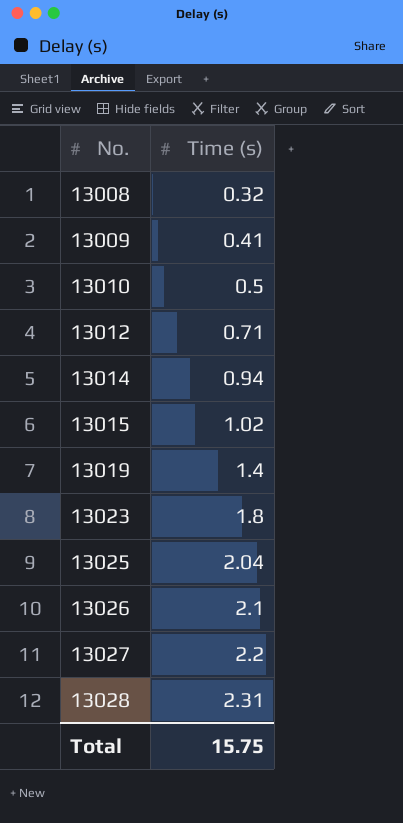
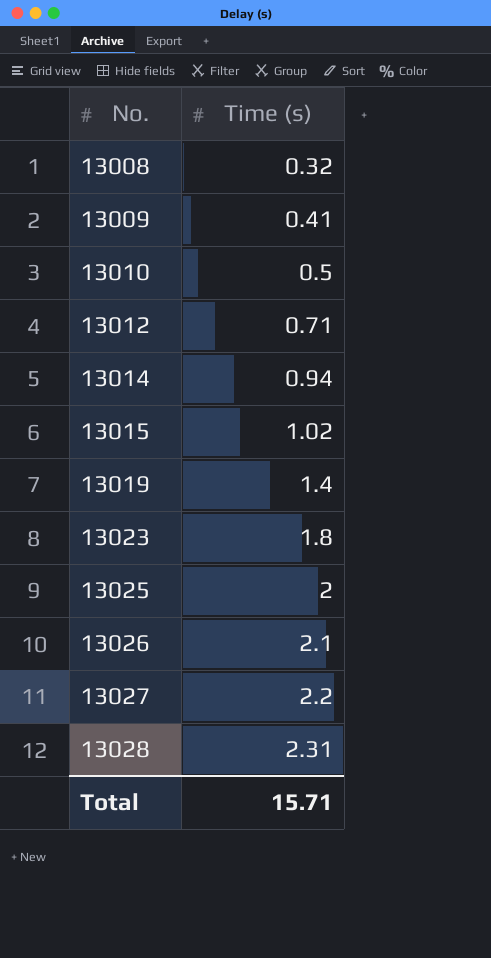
13025 | Time (s): 2.04 -> 2
Total | Time (s): 15.75 -> 15.71

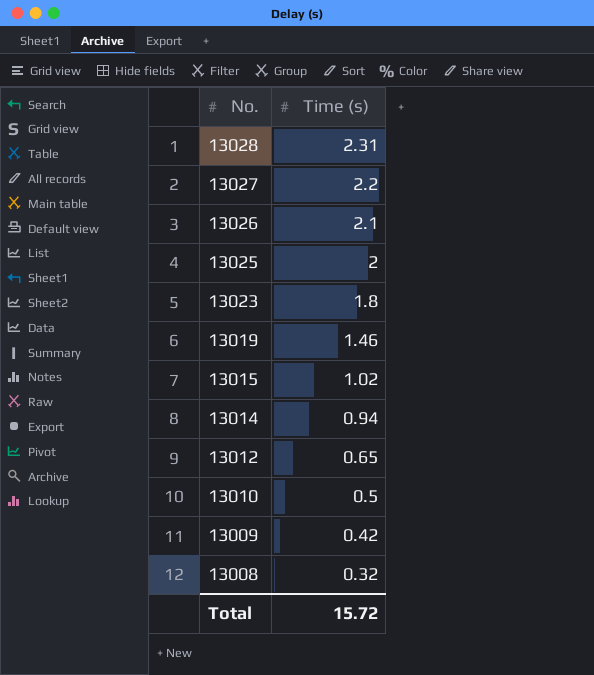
row order: No. ascending -> No. descending
13019 | Time (s): 1.4 -> 1.46
13012 | Time (s): 0.71 -> 0.65
13009 | Time (s): 0.41 -> 0.42
Total | Time (s): 15.71 -> 15.72

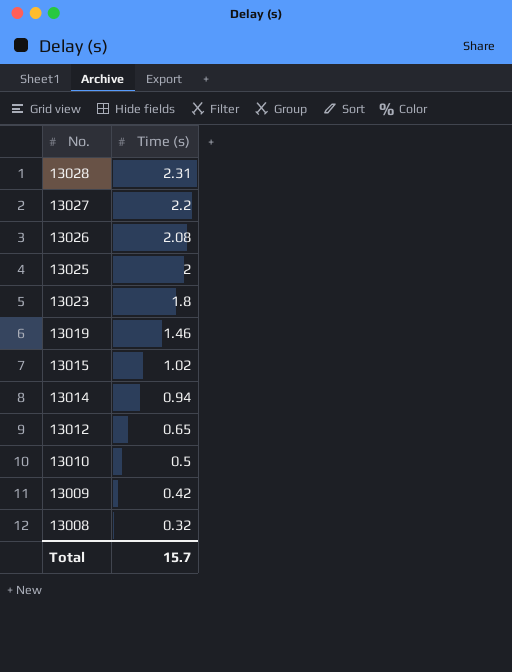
13026 | Time (s): 2.1 -> 2.08
Total | Time (s): 15.72 -> 15.7

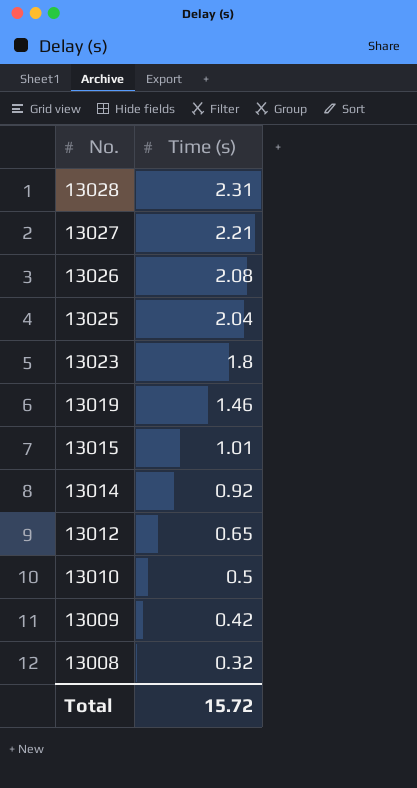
13027 | Time (s): 2.2 -> 2.21
13025 | Time (s): 2 -> 2.04
13015 | Time (s): 1.02 -> 1.01
13014 | Time (s): 0.94 -> 0.92
Total | Time (s): 15.7 -> 15.72

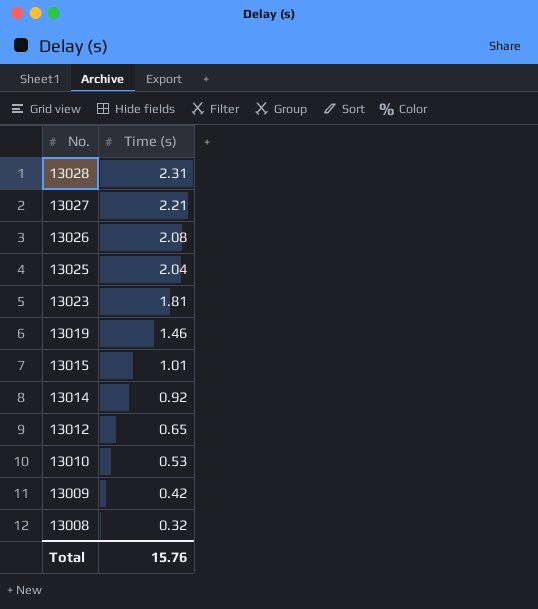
13023 | Time (s): 1.8 -> 1.81
13010 | Time (s): 0.5 -> 0.53
Total | Time (s): 15.72 -> 15.76

